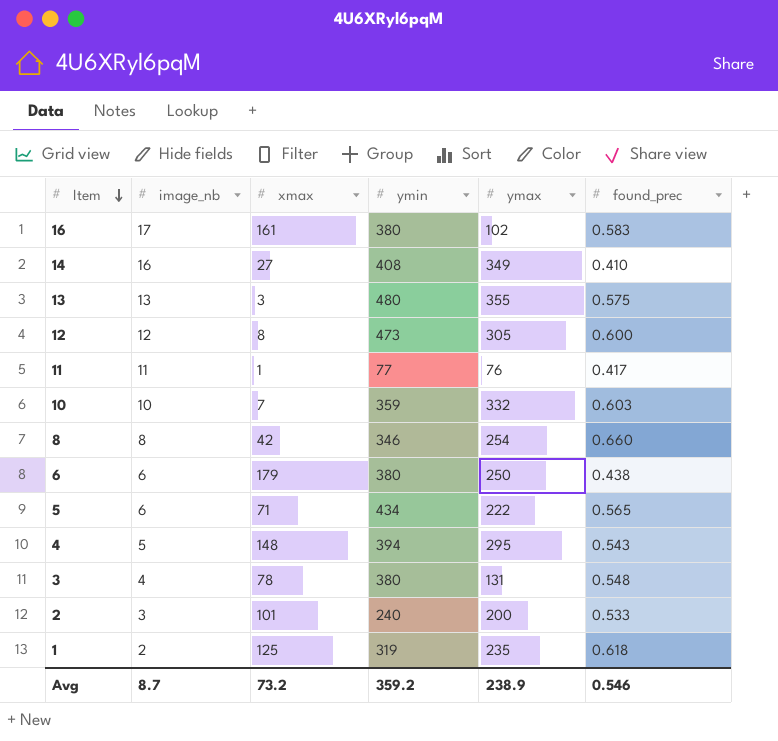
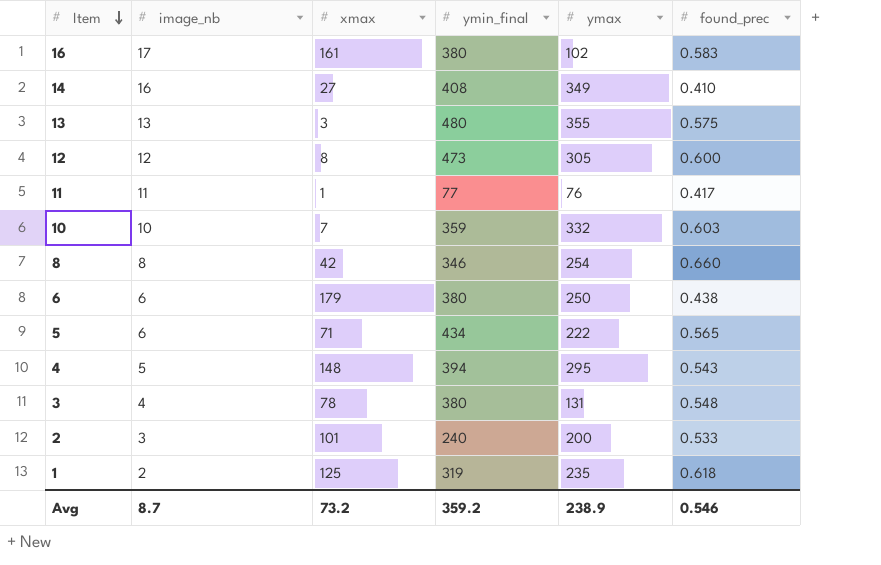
column name: ymin -> ymin_final

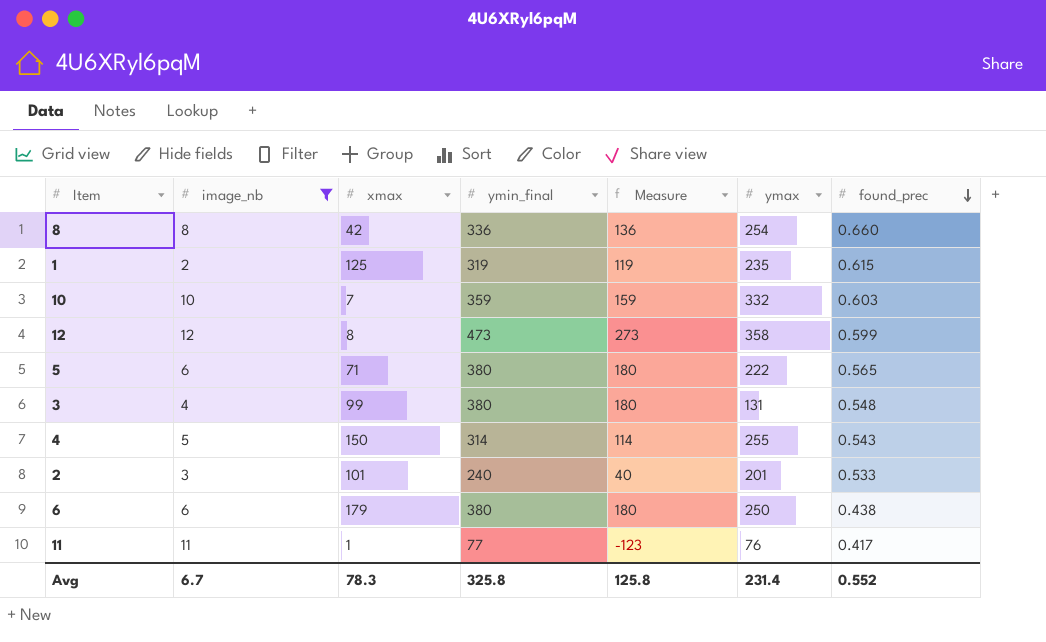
filter: none -> image_nb <= 12
row order: Item descending -> found_prec descending
column Measure | formula: none -> [ymin_final] - 200
8 | ymin_final: 346 -> 336
1 | found_prec: 0.618 -> 0.615
12 | ymax: 305 -> 358
12 | found_prec: 0.600 -> 0.599
5 | ymin_final: 434 -> 380
3 | xmax: 78 -> 99
4 | xmax: 148 -> 150
4 | ymin_final: 394 -> 314
4 | ymax: 295 -> 255
2 | ymax: 200 -> 201
Avg | image_nb: 8.7 -> 6.7
Avg | xmax: 73.2 -> 78.3
Avg | ymin_final: 359.2 -> 325.8
Avg | ymax: 238.9 -> 231.4
Avg | found_prec: 0.546 -> 0.552

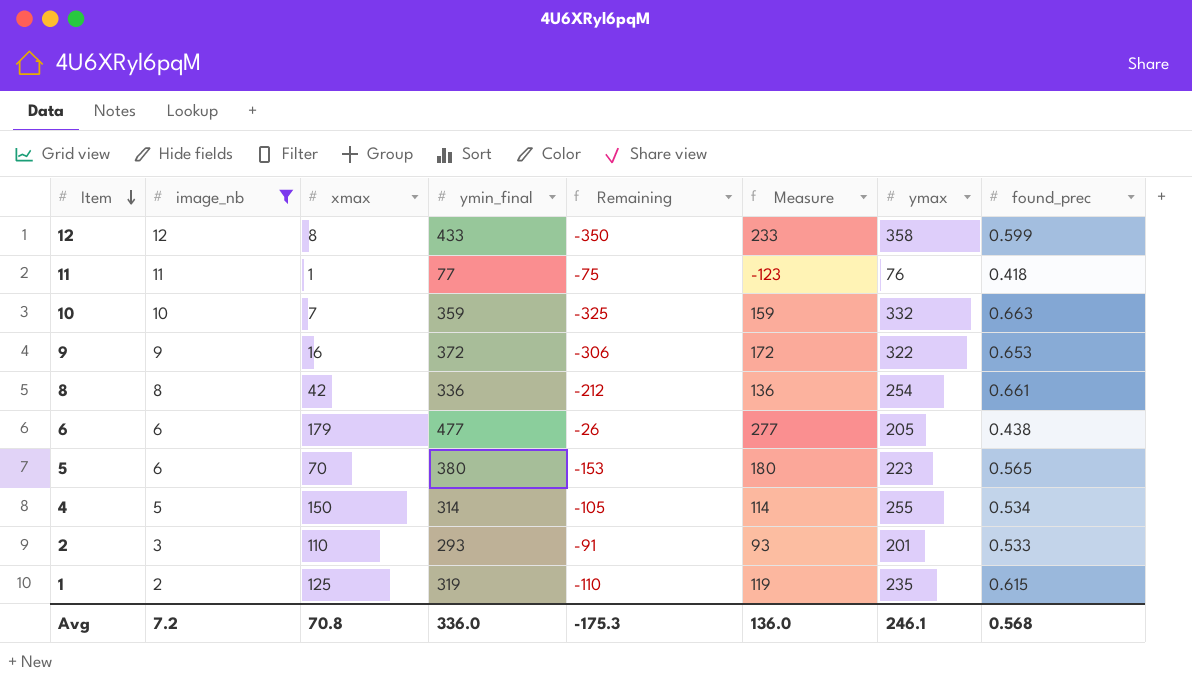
row order: found_prec descending -> Item descending
column Remaining | formula: none -> [xmax] - [ymax]
row 3: 4 | 99 | 380 | 180 | 131 | 0.548 -> none
12 | ymin_final: 473 -> 433
12 | Measure: 273 -> 233
11 | found_prec: 0.417 -> 0.418
10 | found_prec: 0.603 -> 0.663
row 9: none -> 9 | 16 | 372 | -306 | 172 | 322 | 0.653
8 | found_prec: 0.660 -> 0.661
6 | ymin_final: 380 -> 477
6 | Measure: 180 -> 277
6 | ymax: 250 -> 205
5 | xmax: 71 -> 70
5 | ymax: 222 -> 223
4 | found_prec: 0.543 -> 0.534
2 | xmax: 101 -> 110
2 | ymin_final: 240 -> 293
2 | Measure: 40 -> 93
Avg | image_nb: 6.7 -> 7.2
Avg | xmax: 78.3 -> 70.8
Avg | ymin_final: 325.8 -> 336.0
Avg | Measure: 125.8 -> 136.0
Avg | ymax: 231.4 -> 246.1
Avg | found_prec: 0.552 -> 0.568

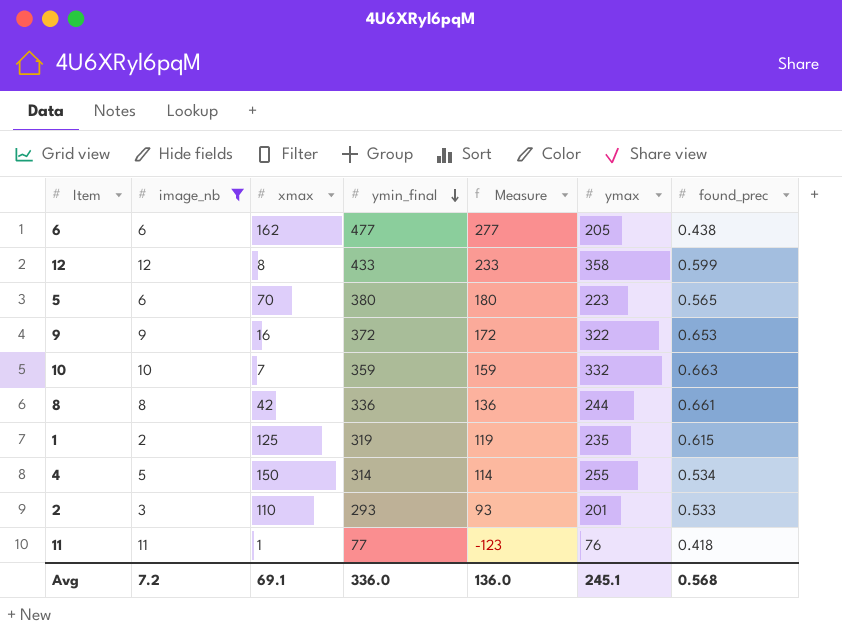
row order: Item descending -> ymin_final descending
column Remaining | formula: [xmax] - [ymax] -> none
6 | xmax: 179 -> 162
8 | ymax: 254 -> 244
Avg | xmax: 70.8 -> 69.1
Avg | ymax: 246.1 -> 245.1

